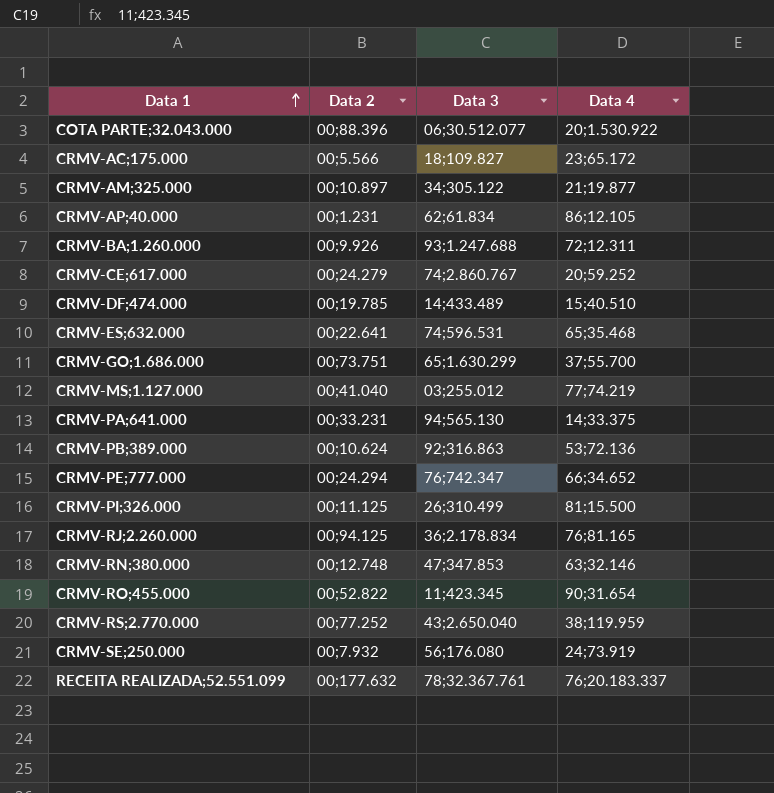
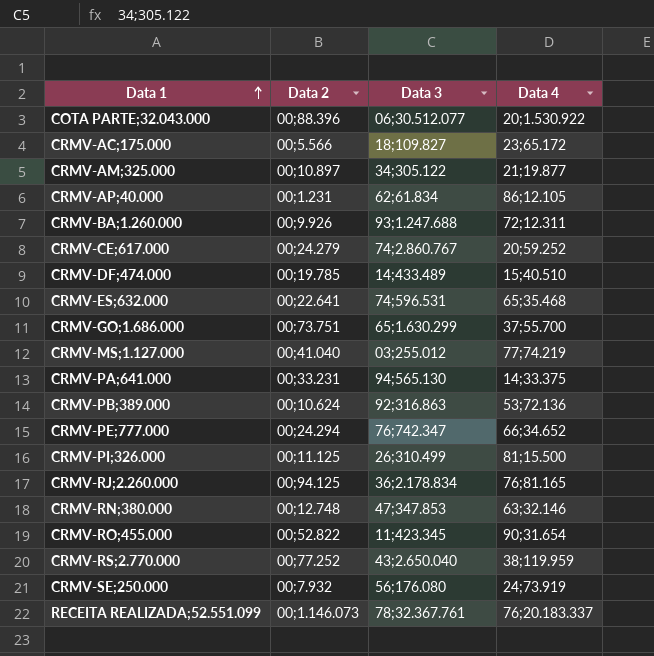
RECEITA REALIZADA;52.551.099 | Data 2: 00;177.632 -> 00;1.146.073

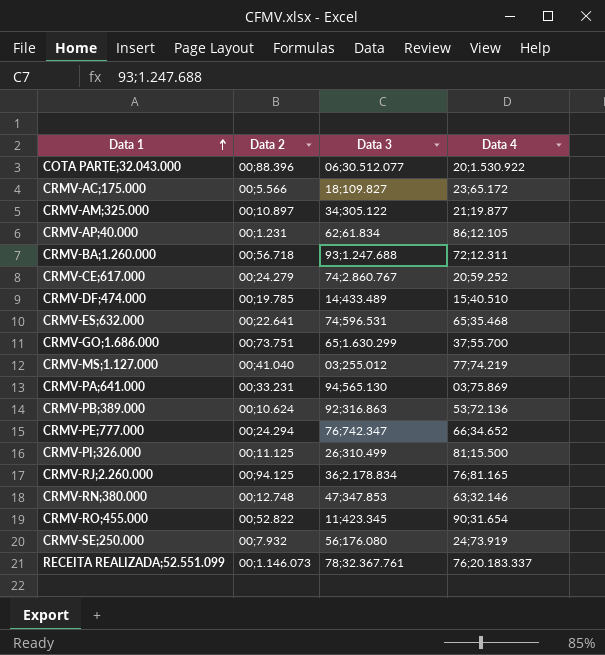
row CRMV-RS;2.770.000: 00;77.252 | 43;2.650.040 | 38;119.959 -> none
CRMV-BA;1.260.000 | Data 2: 00;9.926 -> 00;56.718
CRMV-PA;641.000 | Data 4: 14;33.375 -> 03;75.869

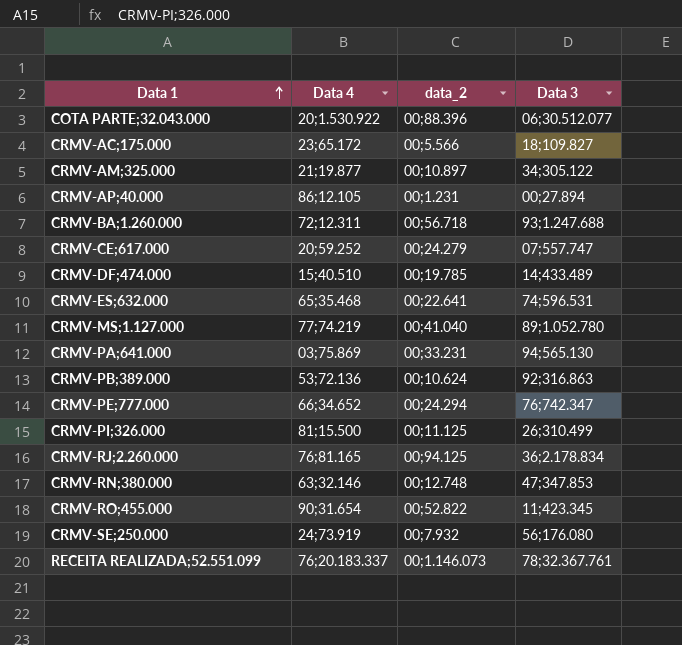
column Data 4 | position: 4 -> 2
column name: Data 2 -> data_2
row CRMV-GO;1.686.000: 00;73.751 | 65;1.630.299 | 37;55.700 -> none
CRMV-AP;40.000 | Data 3: 62;61.834 -> 00;27.894
CRMV-CE;617.000 | Data 3: 74;2.860.767 -> 07;557.747
CRMV-MS;1.127.000 | Data 3: 03;255.012 -> 89;1.052.780

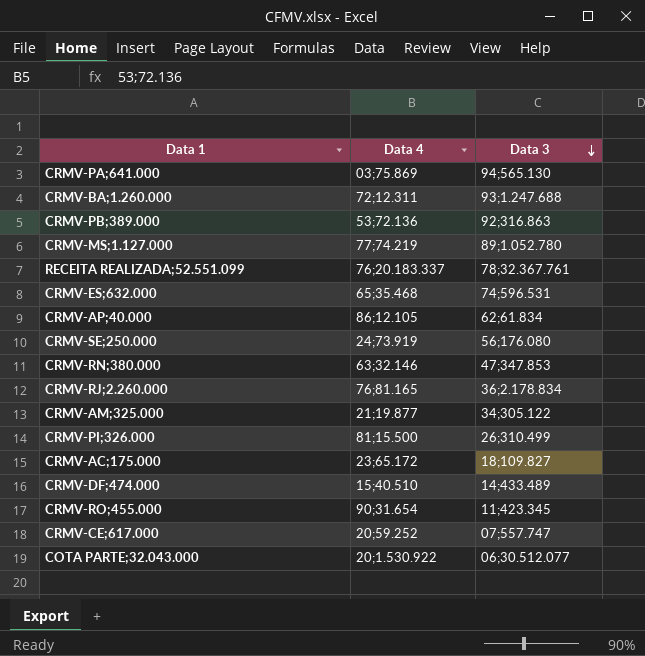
row order: Data 1 ascending -> Data 3 descending
column data_2 | position: 3 -> none
row CRMV-PE;777.000: 66;34.652 | 00;24.294 | 76;742.347 -> none
CRMV-AP;40.000 | Data 3: 00;27.894 -> 62;61.834

